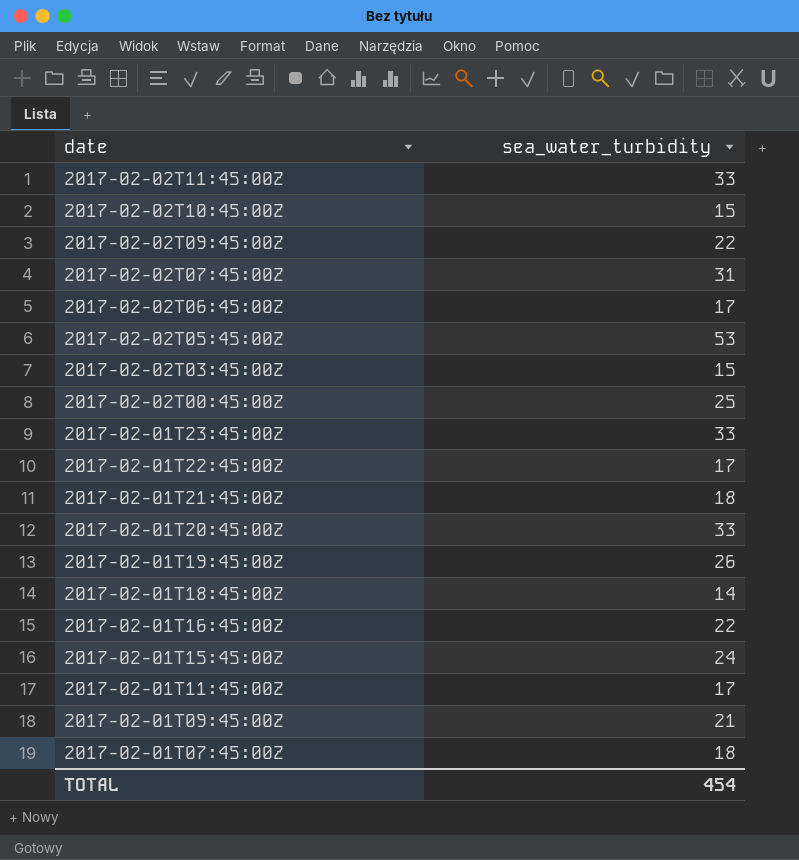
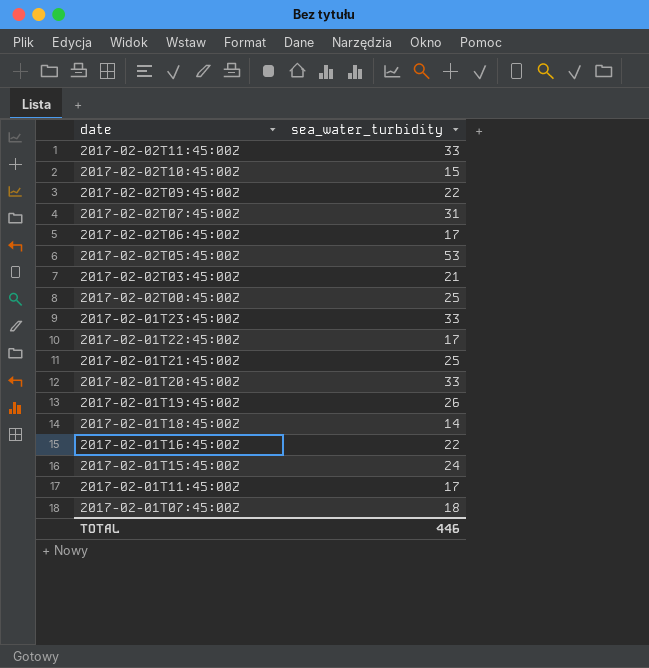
row 2017-02-01T09:45:00Z: 21 -> none
2017-02-02T03:45:00Z | sea_water_turbidity: 15 -> 21
2017-02-01T21:45:00Z | sea_water_turbidity: 18 -> 25
TOTAL | sea_water_turbidity: 454 -> 446

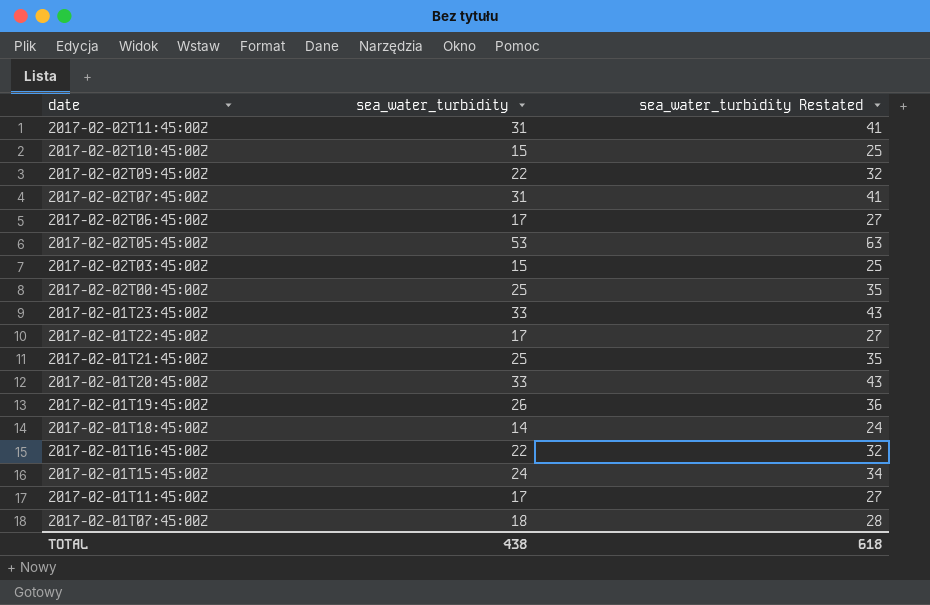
column sea_water_turbidity Restated | formula: none -> [sea_water_turbidity] + 10
2017-02-02T11:45:00Z | sea_water_turbidity: 33 -> 31
2017-02-02T03:45:00Z | sea_water_turbidity: 21 -> 15
TOTAL | sea_water_turbidity: 446 -> 438

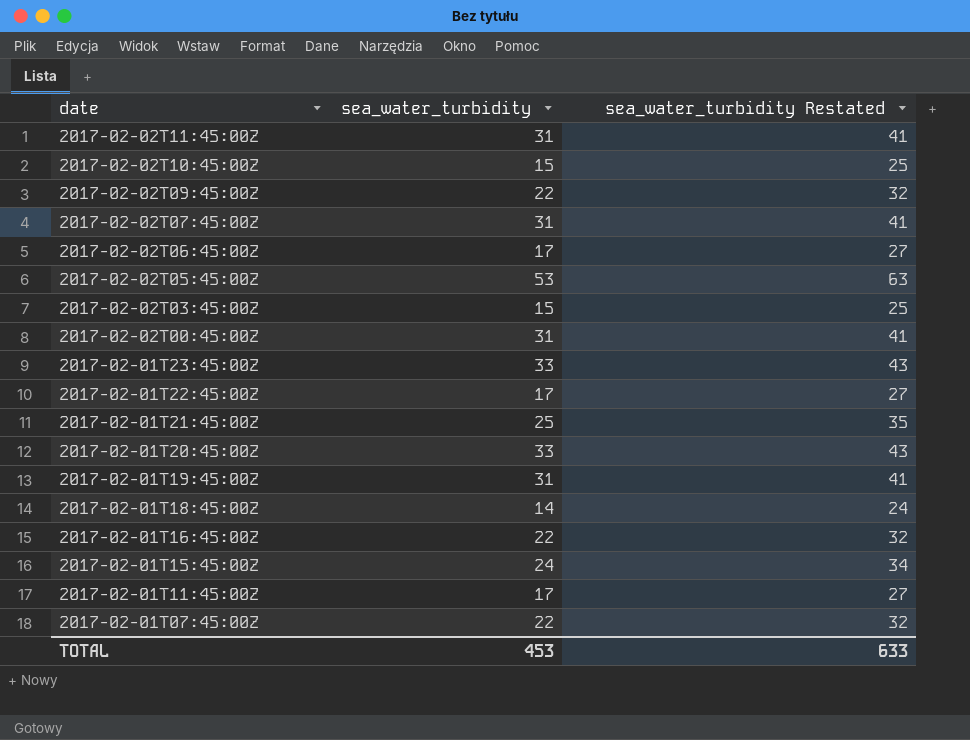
2017-02-02T00:45:00Z | sea_water_turbidity: 25 -> 31
2017-02-02T00:45:00Z | sea_water_turbidity Restated: 35 -> 41
2017-02-01T19:45:00Z | sea_water_turbidity: 26 -> 31
2017-02-01T19:45:00Z | sea_water_turbidity Restated: 36 -> 41
2017-02-01T07:45:00Z | sea_water_turbidity: 18 -> 22
2017-02-01T07:45:00Z | sea_water_turbidity Restated: 28 -> 32
TOTAL | sea_water_turbidity: 438 -> 453
TOTAL | sea_water_turbidity Restated: 618 -> 633

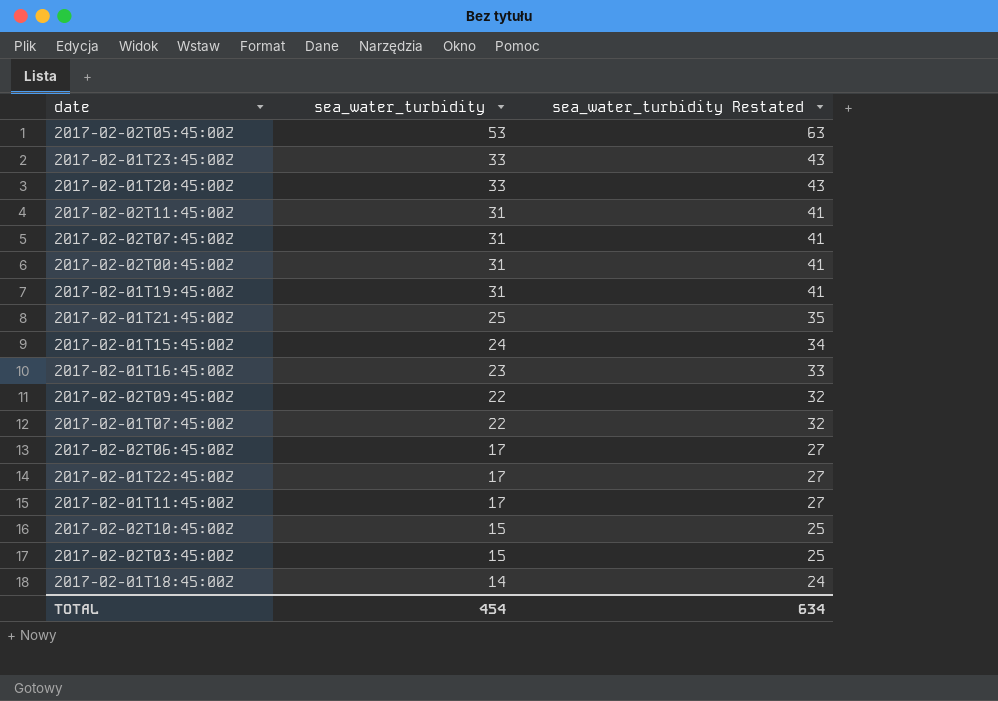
row order: date descending -> sea_water_turbidity descending
2017-02-01T16:45:00Z | sea_water_turbidity: 22 -> 23
2017-02-01T16:45:00Z | sea_water_turbidity Restated: 32 -> 33
TOTAL | sea_water_turbidity: 453 -> 454
TOTAL | sea_water_turbidity Restated: 633 -> 634

